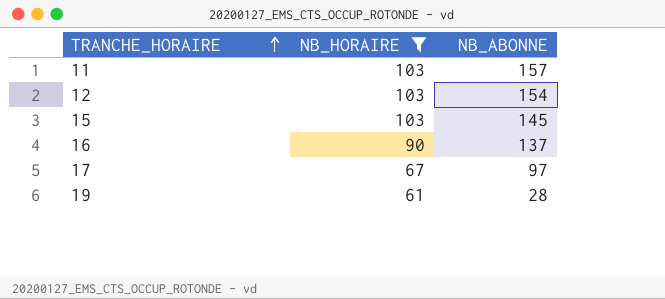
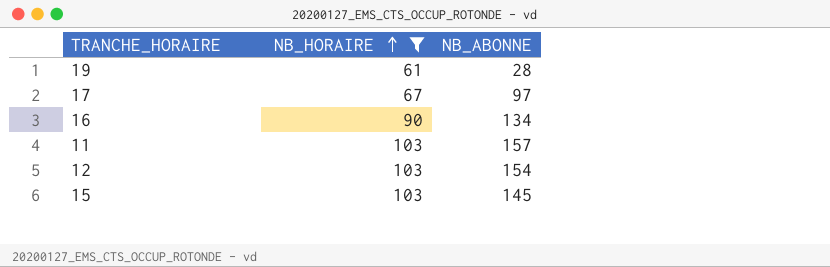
row order: TRANCHE_HORAIRE ascending -> NB_HORAIRE ascending
16 | NB_ABONNE: 137 -> 134

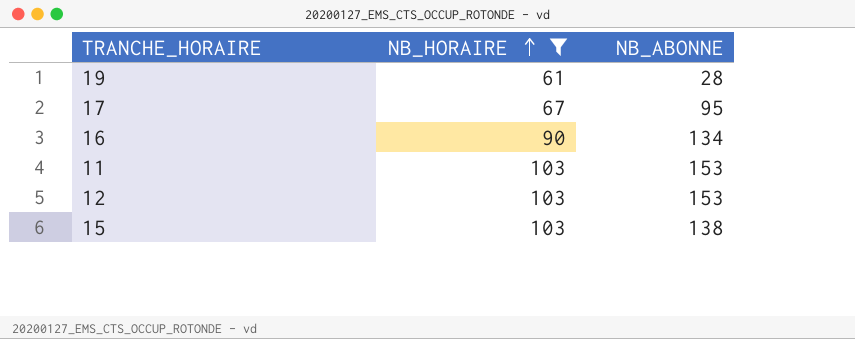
17 | NB_ABONNE: 97 -> 95
11 | NB_ABONNE: 157 -> 153
12 | NB_ABONNE: 154 -> 153
15 | NB_ABONNE: 145 -> 138

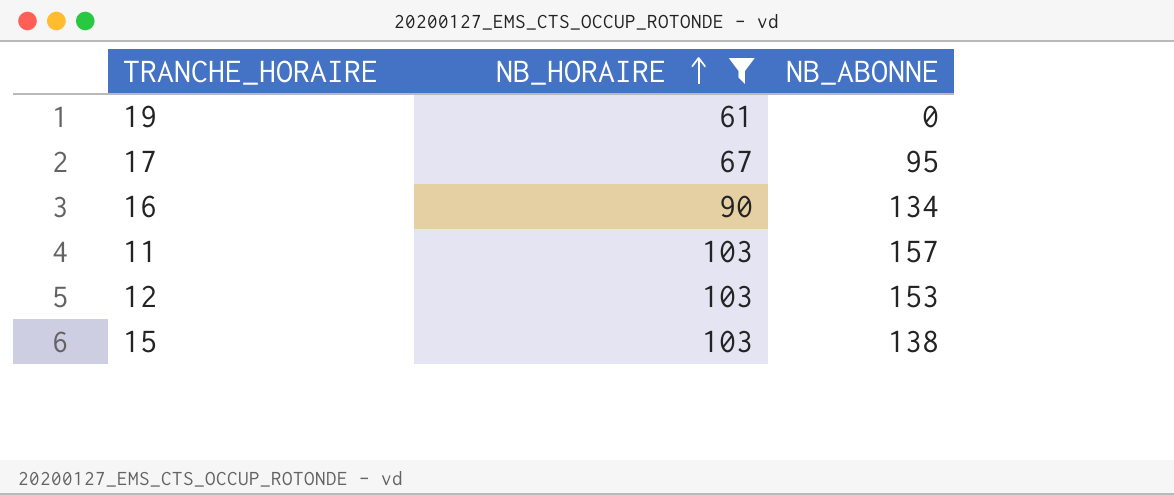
19 | NB_ABONNE: 28 -> 0
11 | NB_ABONNE: 153 -> 157

